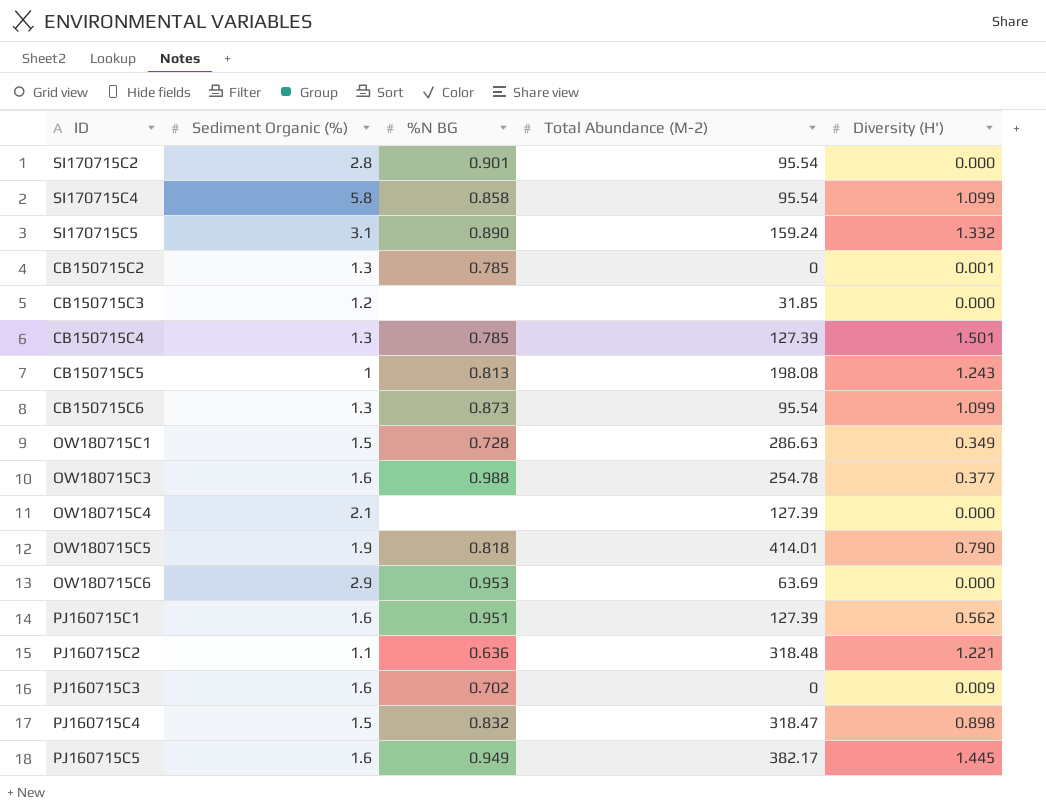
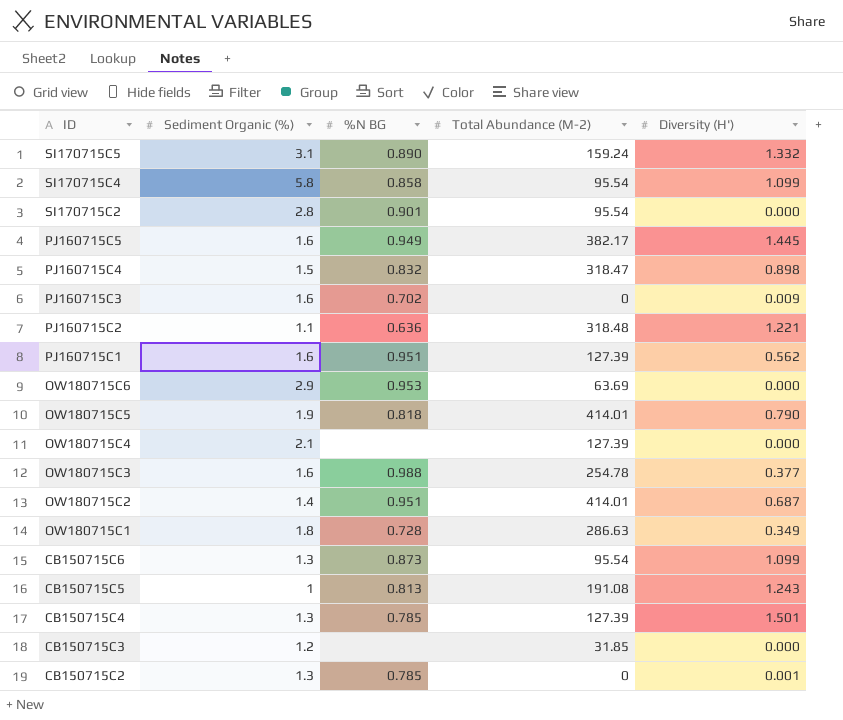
row order: none -> ID descending
row OW180715C2: none -> 1.4 | 0.951 | 414.01 | 0.687
OW180715C1 | Sediment Organic (%): 1.5 -> 1.8
CB150715C5 | Total Abundance (M-2): 198.08 -> 191.08

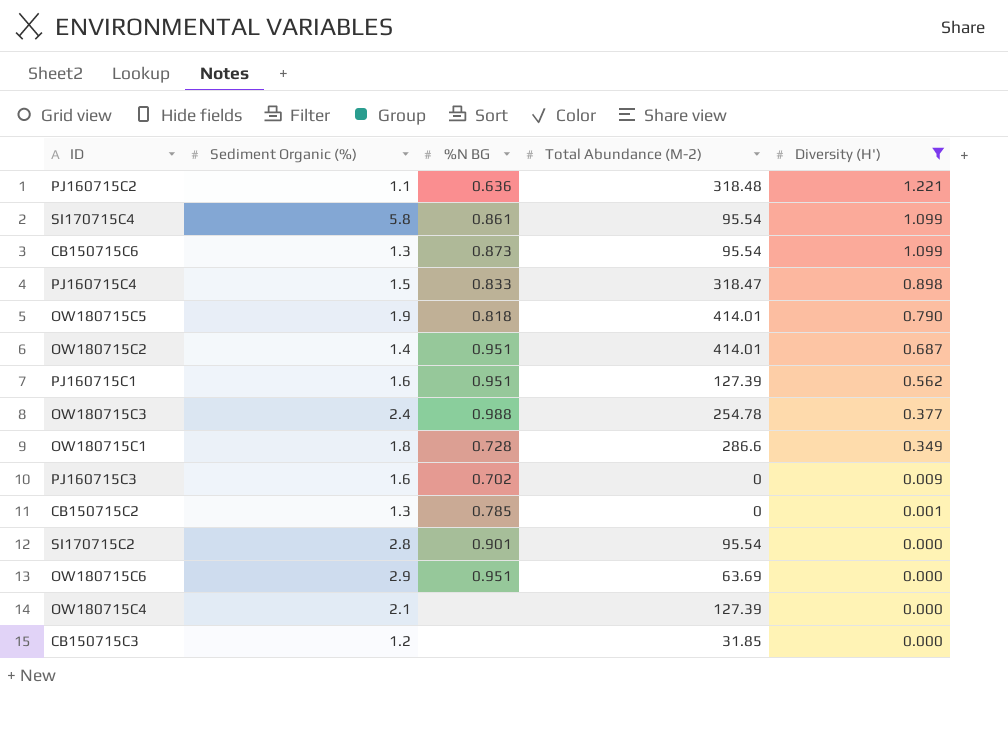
filter: none -> Diversity (H') <= 1.221
row order: ID descending -> Diversity (H') descending
SI170715C4 | %N BG: 0.858 -> 0.861
PJ160715C4 | %N BG: 0.832 -> 0.833
OW180715C3 | Sediment Organic (%): 1.6 -> 2.4
OW180715C1 | Total Abundance (M-2): 286.63 -> 286.6
OW180715C6 | %N BG: 0.953 -> 0.951

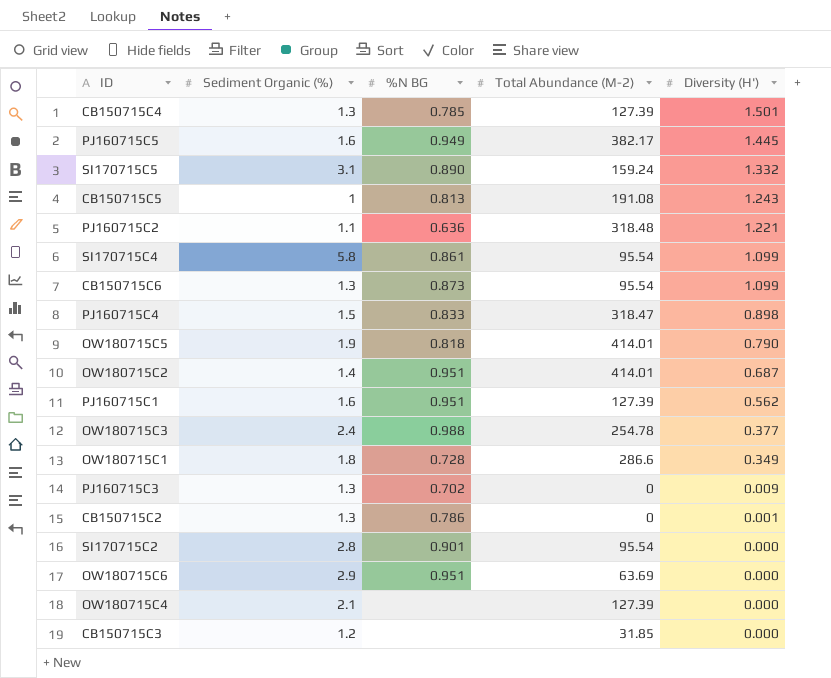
filter: Diversity (H') <= 1.221 -> none
PJ160715C3 | Sediment Organic (%): 1.6 -> 1.3
CB150715C2 | %N BG: 0.785 -> 0.786

